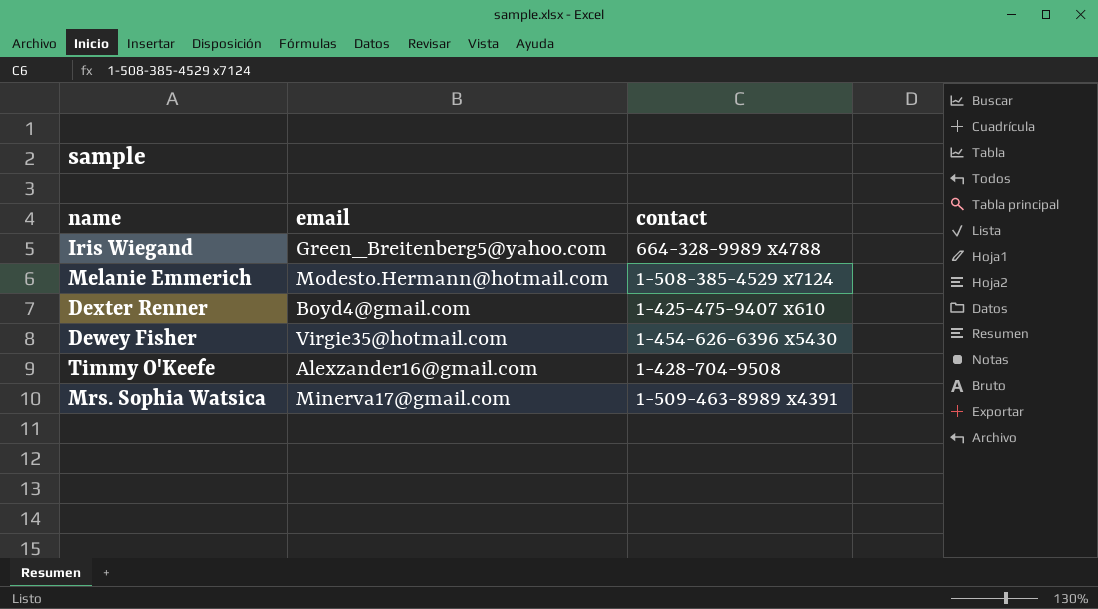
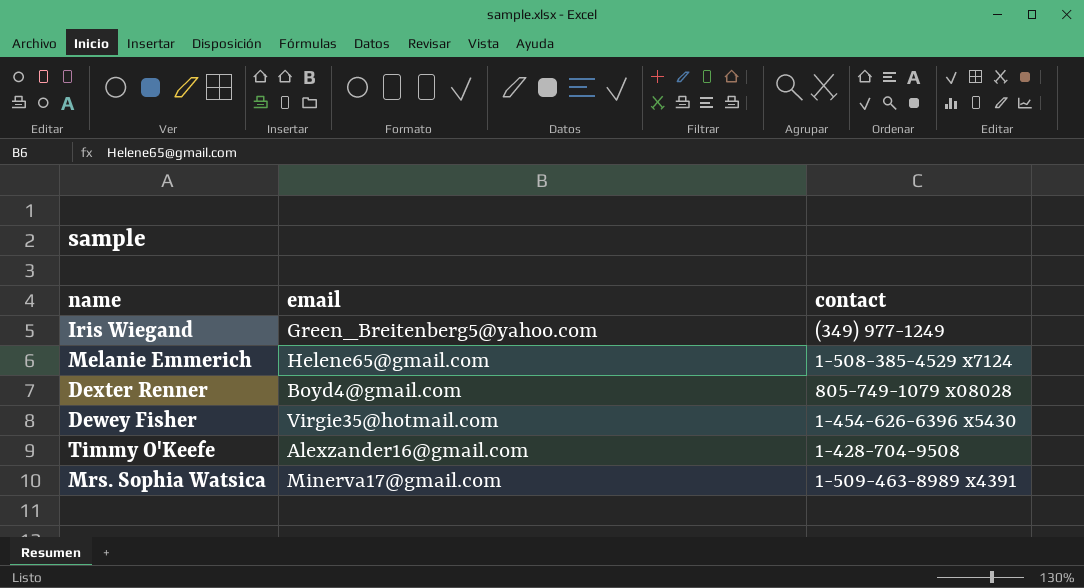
Iris Wiegand | contact: 664-328-9989 x4788 -> (349) 977-1249
Melanie Emmerich | email: Modesto.Hermann@hotmail.com -> Helene65@gmail.com
Dexter Renner | contact: 1-425-475-9407 x610 -> 805-749-1079 x08028

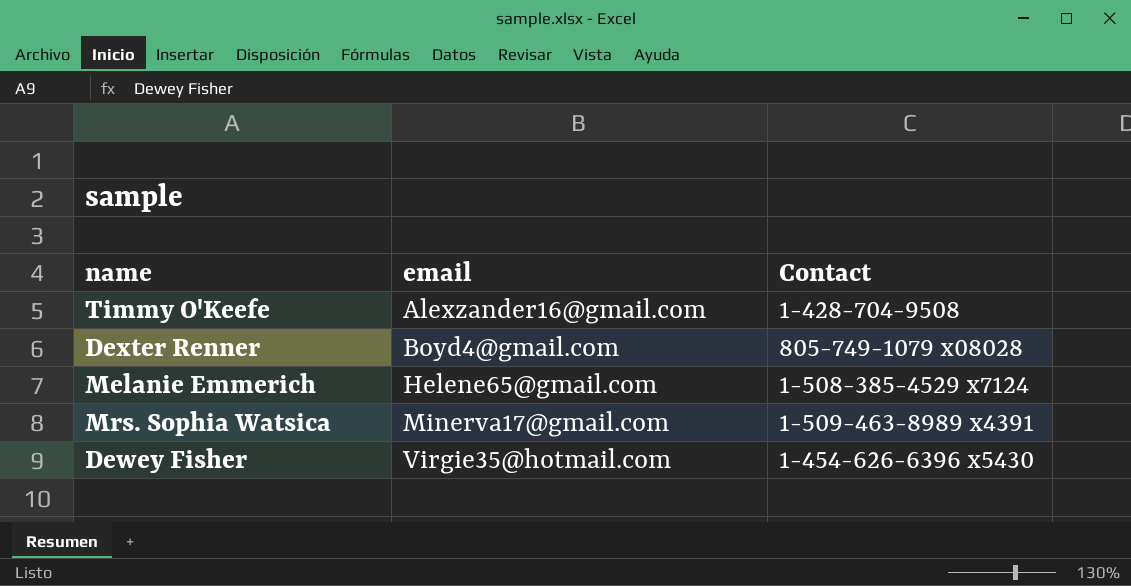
row order: none -> email ascending
column name: contact -> Contact
row Iris Wiegand: Green_Breitenberg5@yahoo.com | (349) 977-1249 -> none

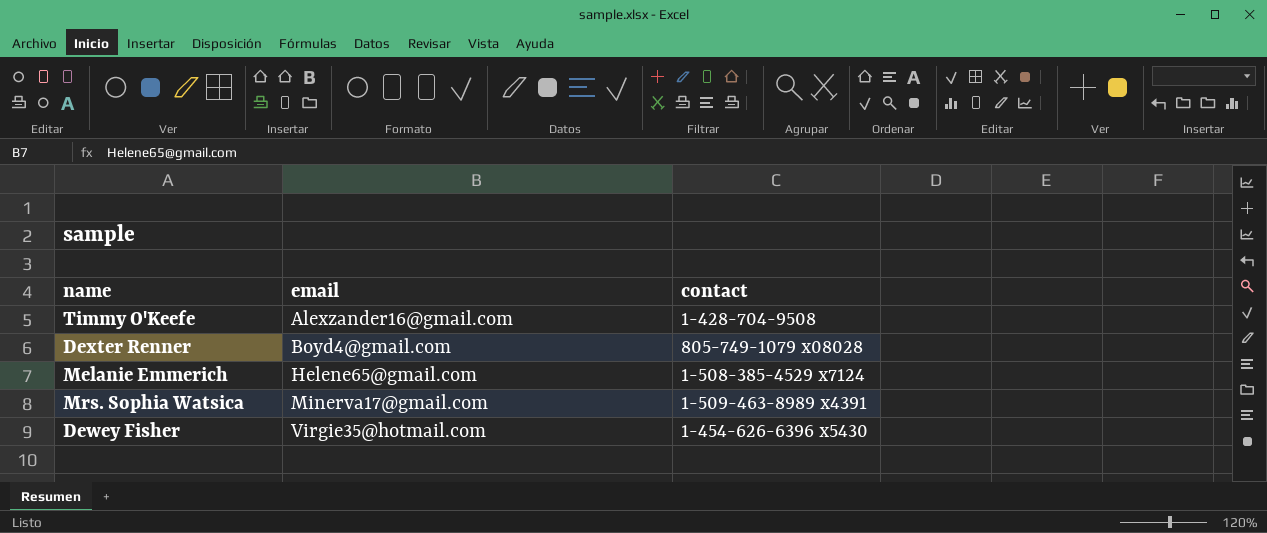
column name: Contact -> contact

